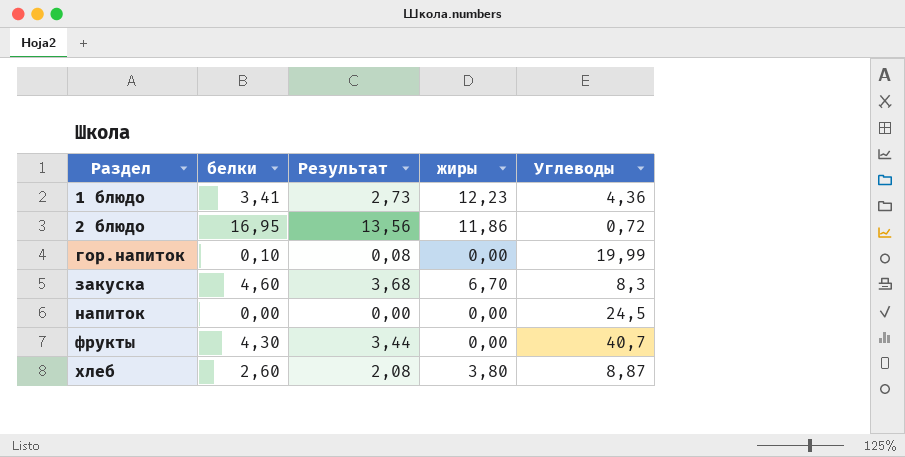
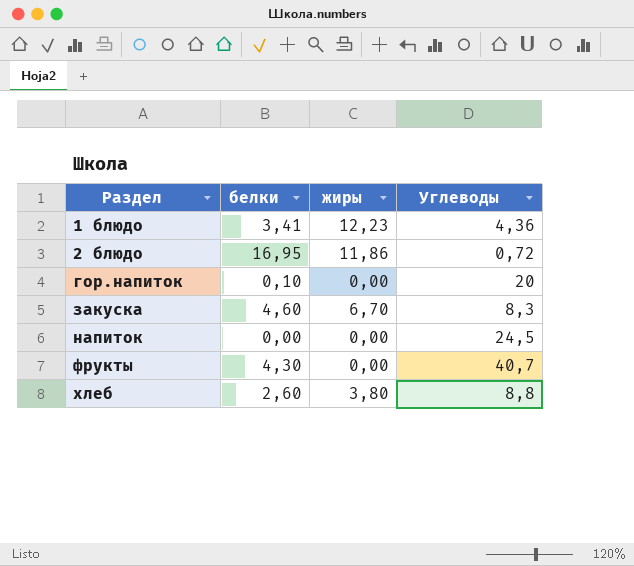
column Результат | formula: [белки] * 0,8 -> none
гор.напиток | Углеводы: 19,99 -> 20
хлеб | Углеводы: 8,87 -> 8,8

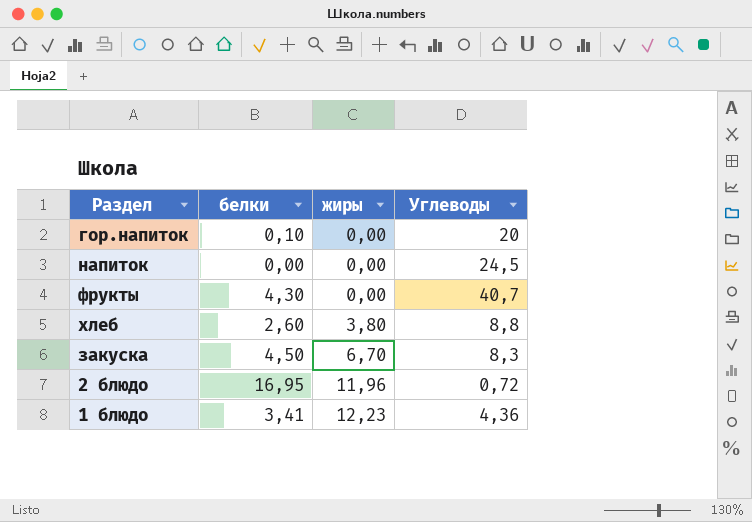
row order: Раздел ascending -> жиры ascending
закуска | белки: 4,60 -> 4,50
2 блюдо | жиры: 11,86 -> 11,96

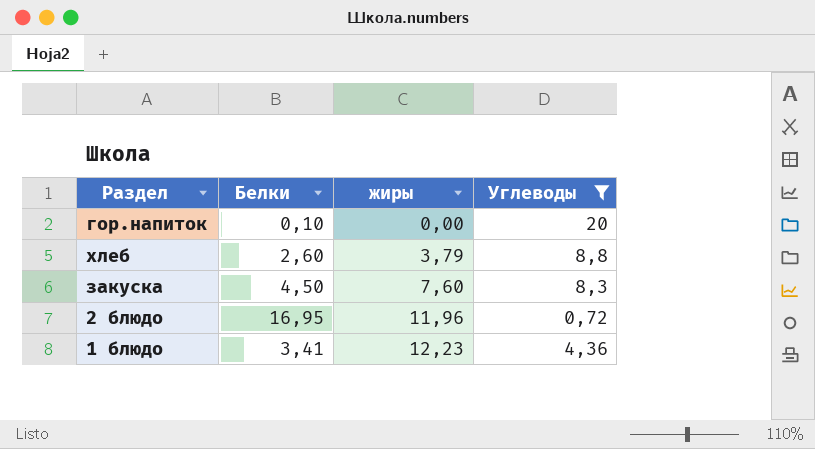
filter: none -> Углеводы <= 20
column name: белки -> Белки
хлеб | жиры: 3,80 -> 3,79
закуска | жиры: 6,70 -> 7,60

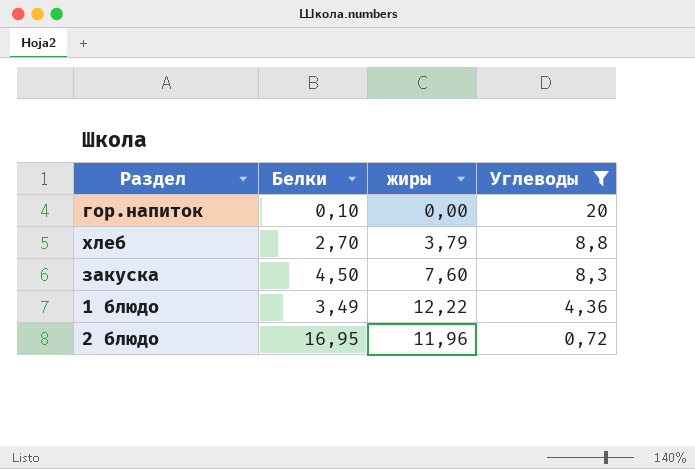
row order: жиры ascending -> Углеводы descending
хлеб | Белки: 2,60 -> 2,70
1 блюдо | Белки: 3,41 -> 3,49
1 блюдо | жиры: 12,23 -> 12,22

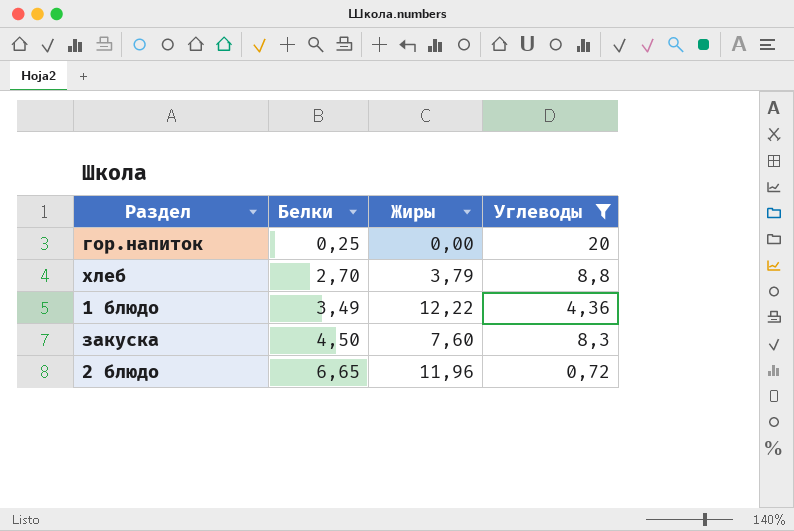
row order: Углеводы descending -> Белки ascending
column name: жиры -> Жиры
гор.напиток | Белки: 0,10 -> 0,25
2 блюдо | Белки: 16,95 -> 6,65

